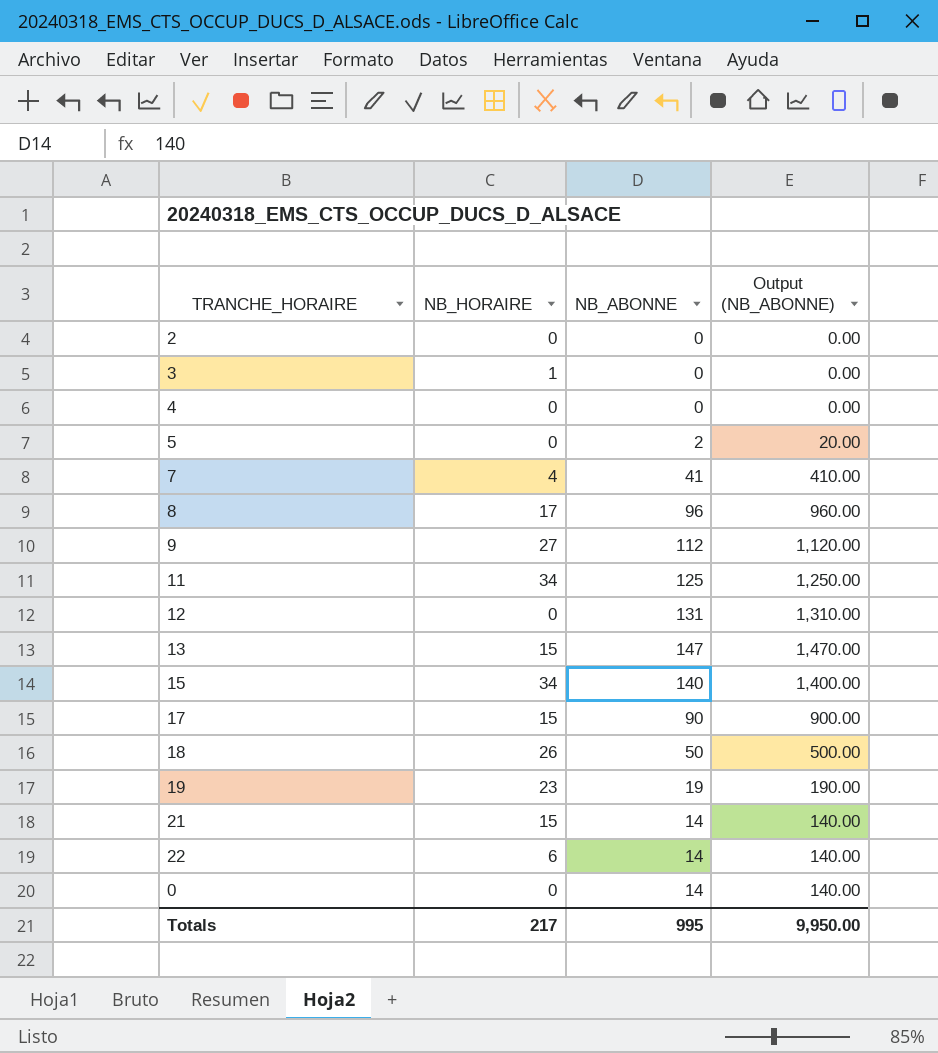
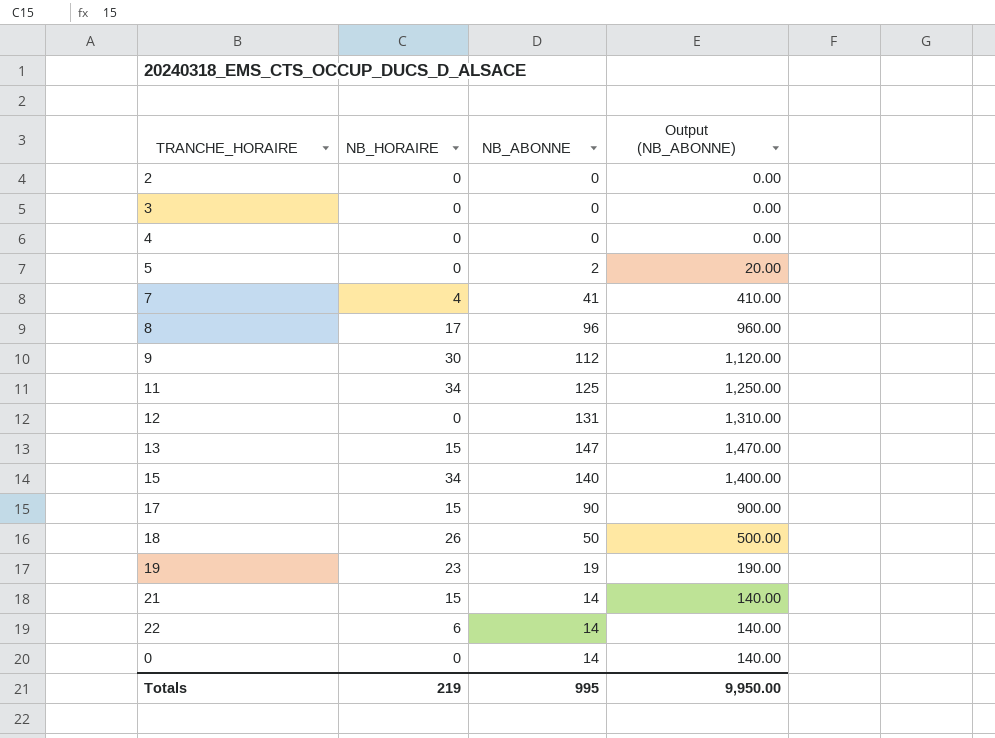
3 | NB_HORAIRE: 1 -> 0
9 | NB_HORAIRE: 27 -> 30
Totals | NB_HORAIRE: 217 -> 219

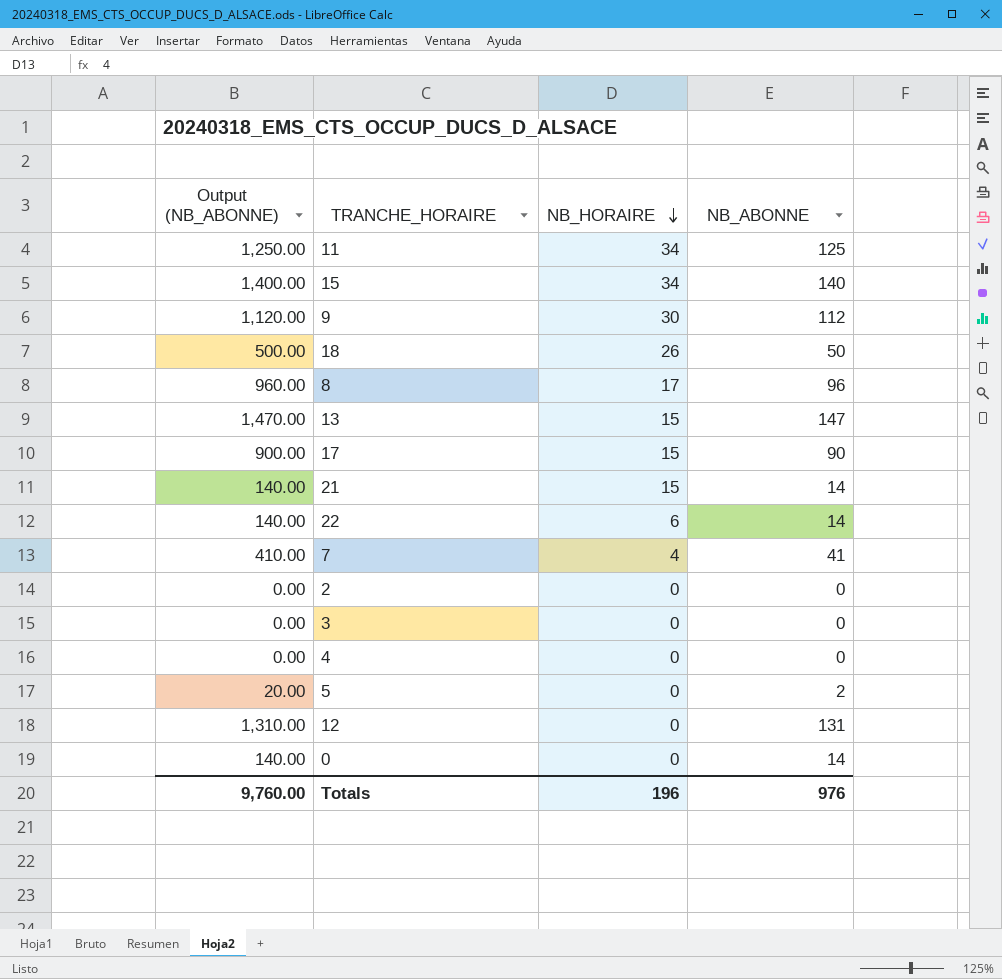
row order: none -> NB_HORAIRE descending
column Output (NB_ABONNE) | position: 4 -> 1
row 19: 23 | 19 | 190.00 -> none
Totals | Output (NB_ABONNE): 9,950.00 -> 9,760.00
Totals | NB_HORAIRE: 219 -> 196
Totals | NB_ABONNE: 995 -> 976

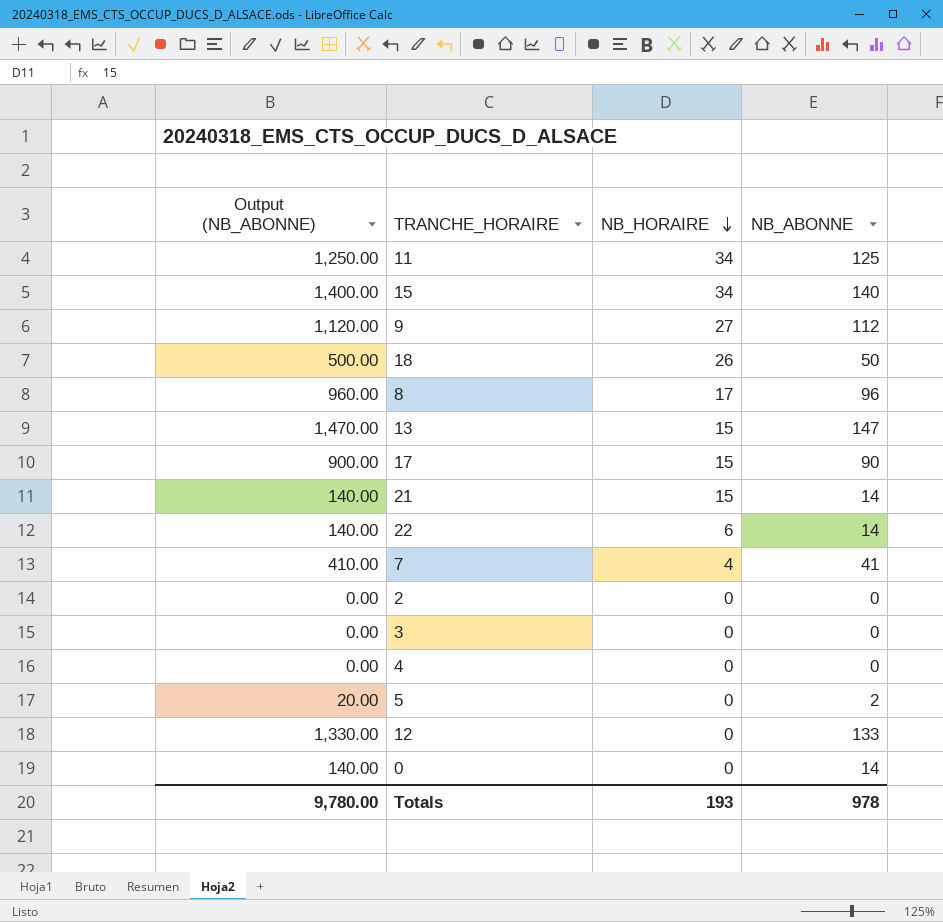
9 | NB_HORAIRE: 30 -> 27
12 | Output (NB_ABONNE): 1,310.00 -> 1,330.00
12 | NB_ABONNE: 131 -> 133
Totals | Output (NB_ABONNE): 9,760.00 -> 9,780.00
Totals | NB_HORAIRE: 196 -> 193
Totals | NB_ABONNE: 976 -> 978

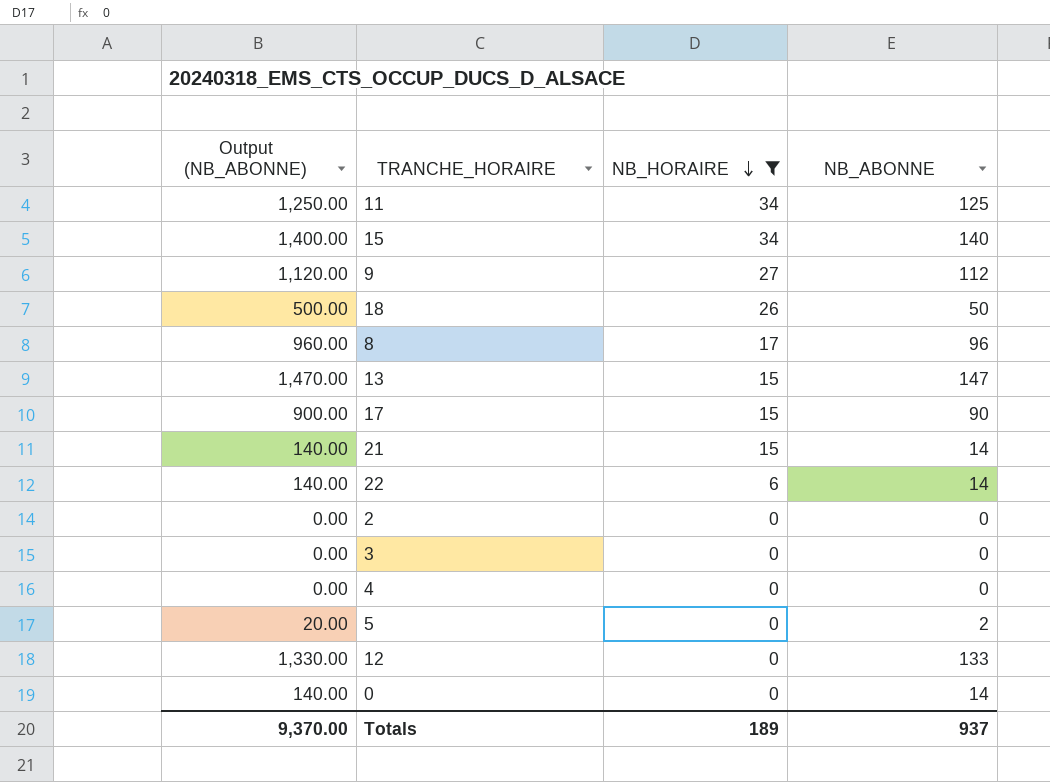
filter: none -> NB_HORAIRE != 4
Totals | Output (NB_ABONNE): 9,780.00 -> 9,370.00
Totals | NB_HORAIRE: 193 -> 189
Totals | NB_ABONNE: 978 -> 937

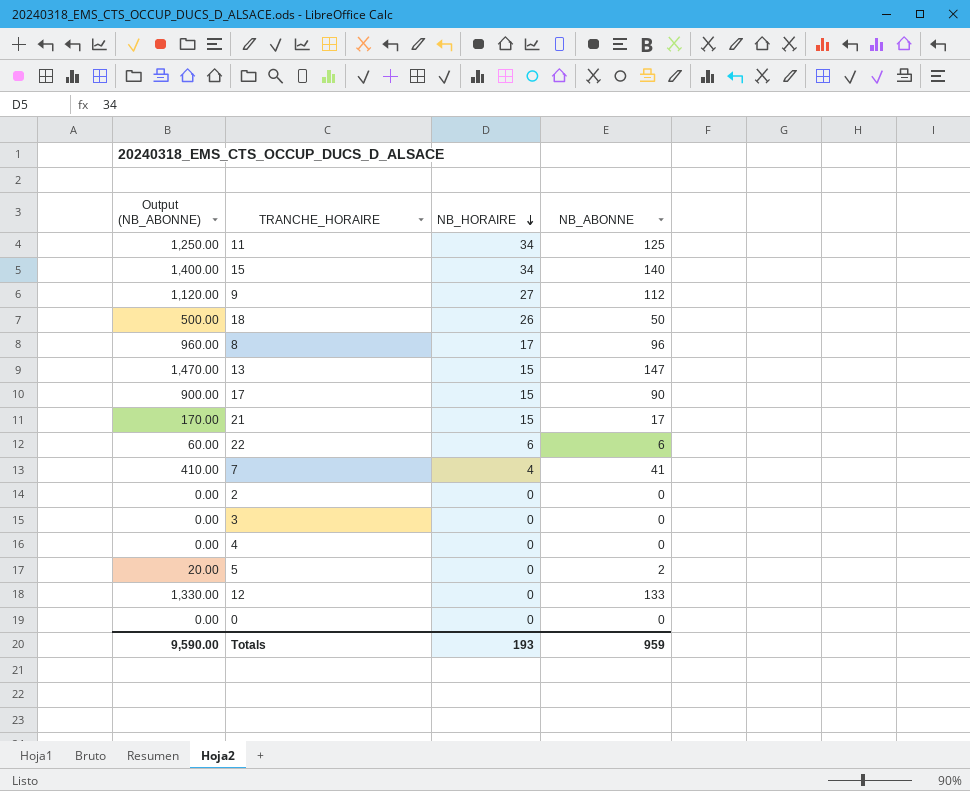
filter: NB_HORAIRE != 4 -> none
21 | Output (NB_ABONNE): 140.00 -> 170.00
21 | NB_ABONNE: 14 -> 17
22 | Output (NB_ABONNE): 140.00 -> 60.00
22 | NB_ABONNE: 14 -> 6
0 | Output (NB_ABONNE): 140.00 -> 0.00
0 | NB_ABONNE: 14 -> 0
Totals | Output (NB_ABONNE): 9,370.00 -> 9,590.00
Totals | NB_HORAIRE: 189 -> 193
Totals | NB_ABONNE: 937 -> 959

